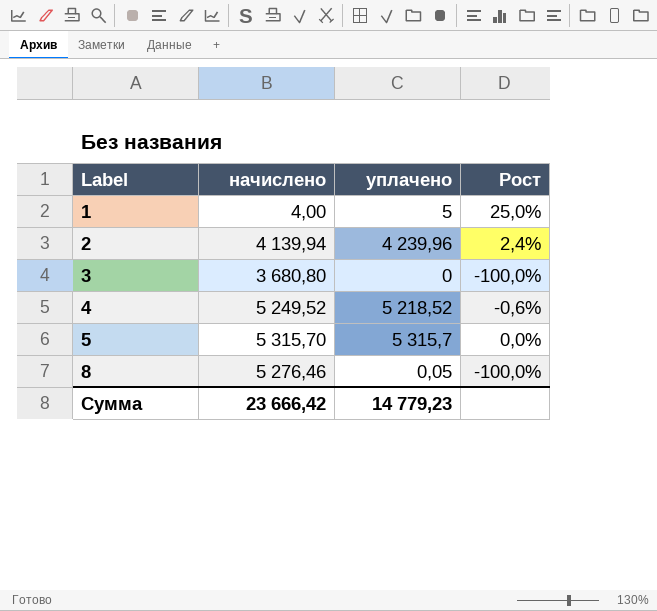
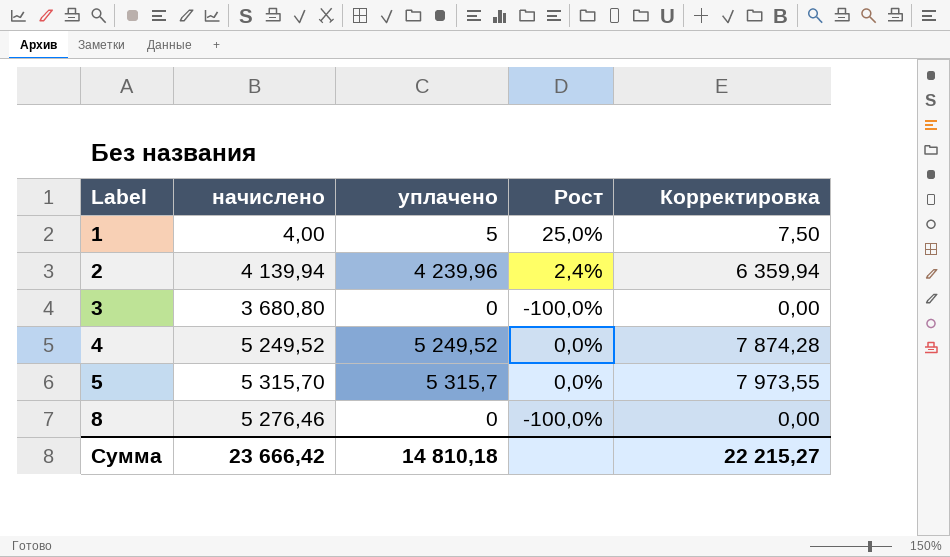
column Корректировка | formula: none -> [уплачено] * 1,5
4 | уплачено: 5 218,52 -> 5 249,52
4 | Рост: -0,6% -> 0,0%
8 | уплачено: 0,05 -> 0
Сумма | уплачено: 14 779,23 -> 14 810,18

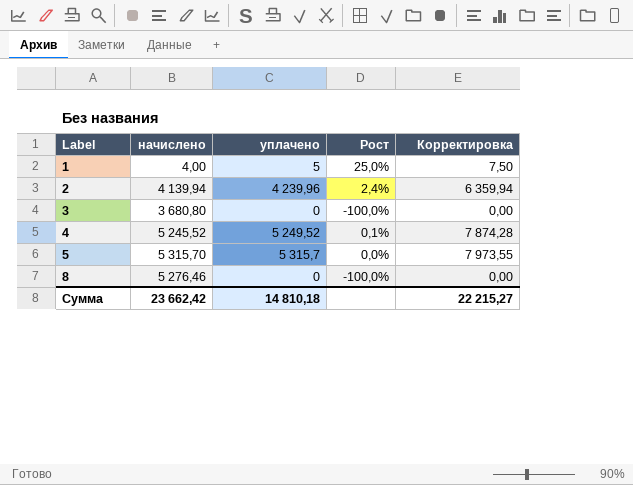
4 | начислено: 5 249,52 -> 5 245,52
4 | Рост: 0,0% -> 0,1%
Сумма | начислено: 23 666,42 -> 23 662,42

